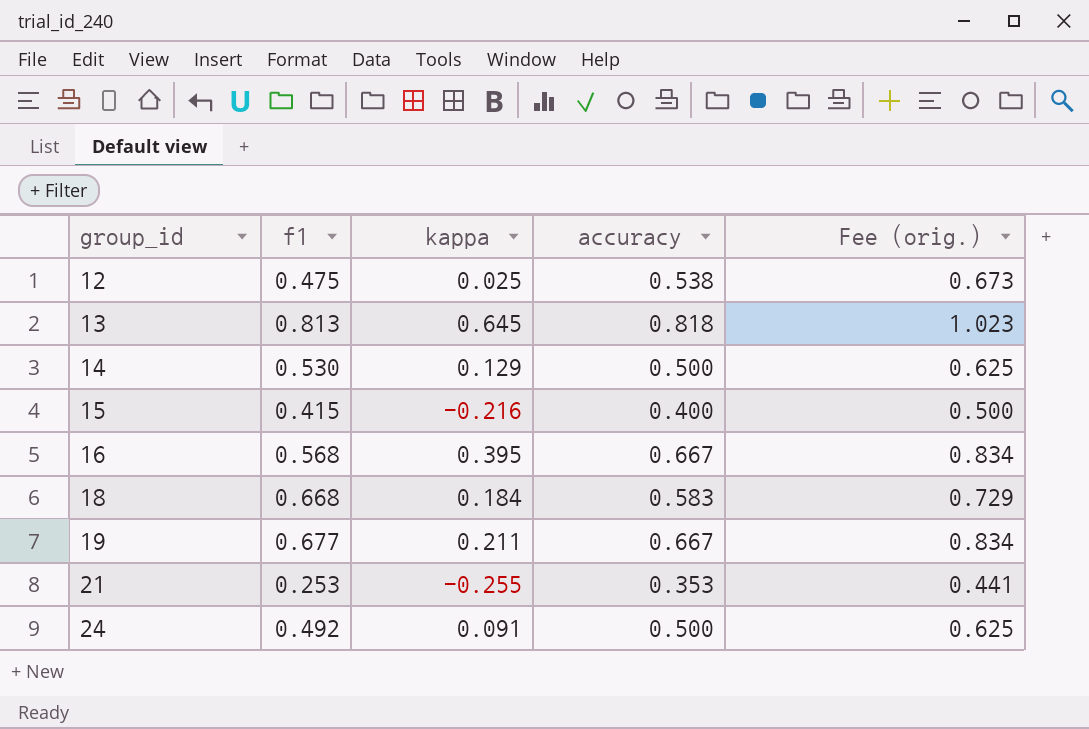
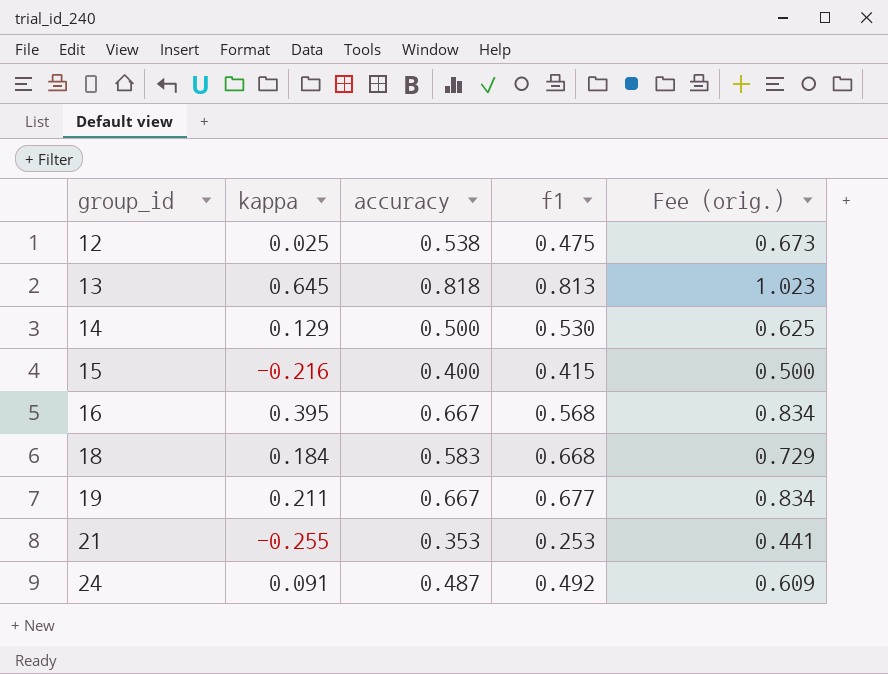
column f1 | position: 2 -> 4
24 | accuracy: 0.500 -> 0.487
24 | Fee (orig.): 0.625 -> 0.609

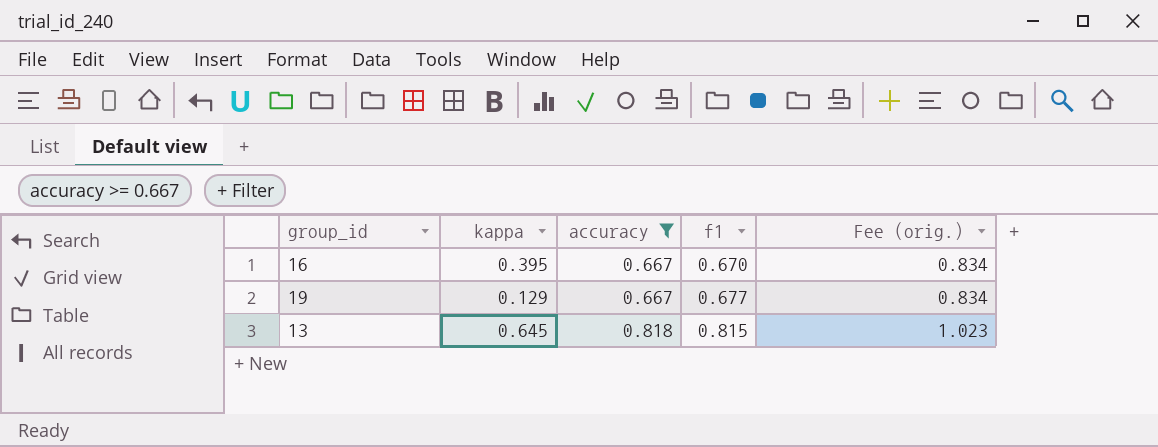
filter: none -> accuracy >= 0.667
row order: group_id ascending -> accuracy ascending
16 | f1: 0.568 -> 0.670
19 | kappa: 0.211 -> 0.129
13 | f1: 0.813 -> 0.815

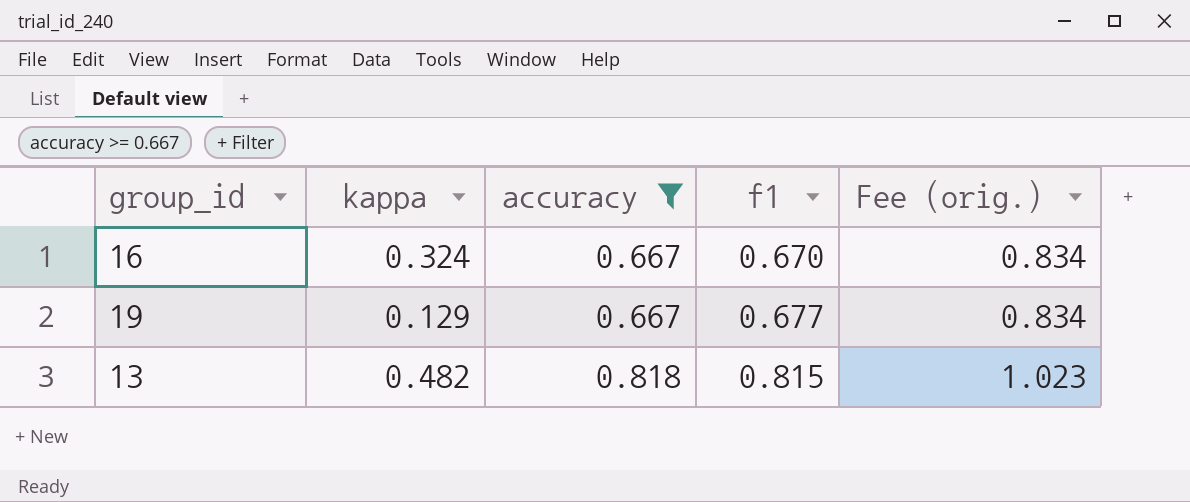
16 | kappa: 0.395 -> 0.324
13 | kappa: 0.645 -> 0.482

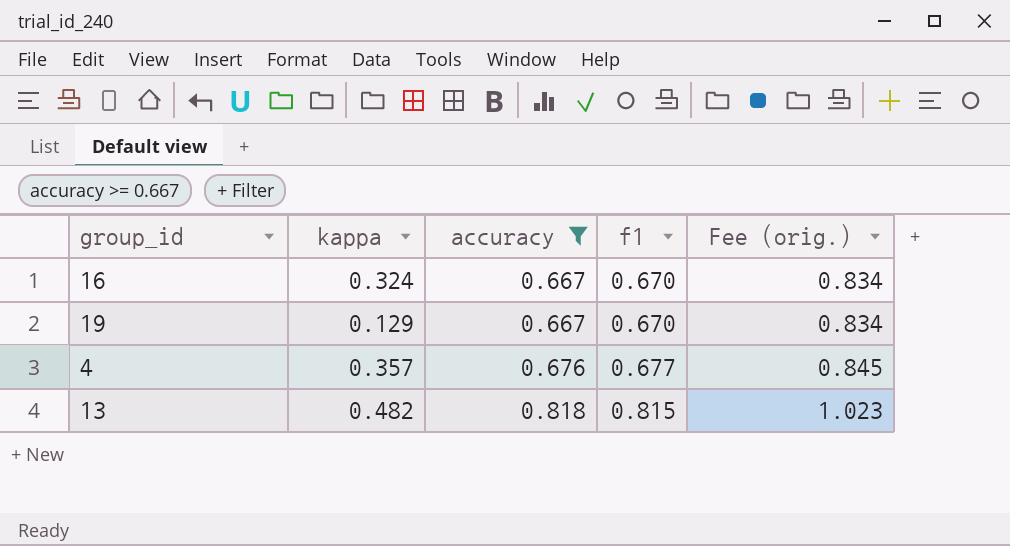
19 | f1: 0.677 -> 0.670
row 4: none -> 0.357 | 0.676 | 0.677 | 0.845

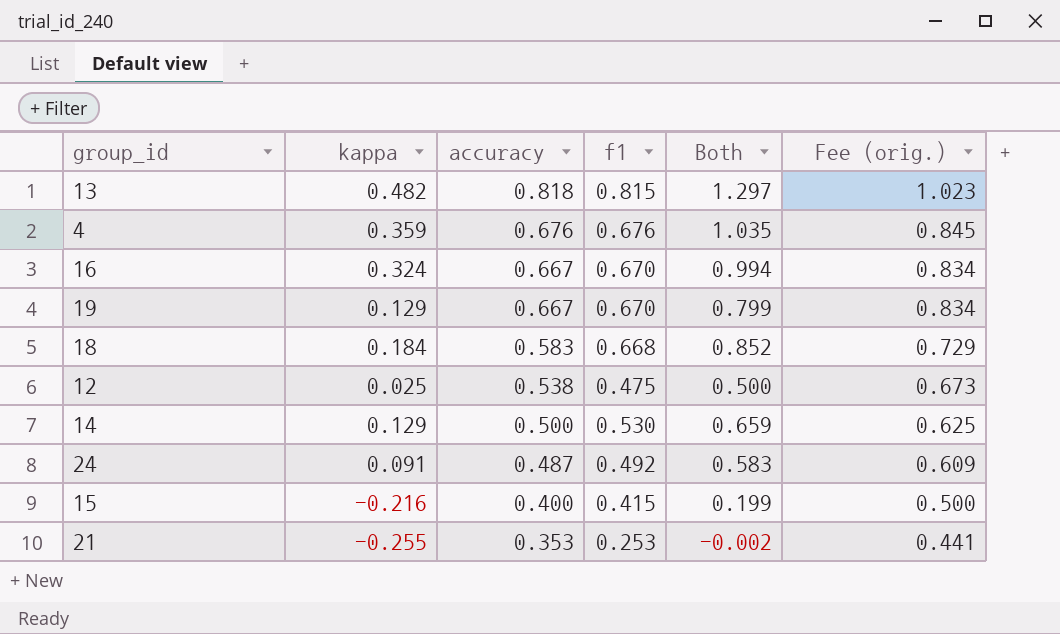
filter: accuracy >= 0.667 -> none
row order: accuracy ascending -> accuracy descending
column Both | formula: none -> [kappa] + [f1]
4 | kappa: 0.357 -> 0.359
4 | f1: 0.677 -> 0.676

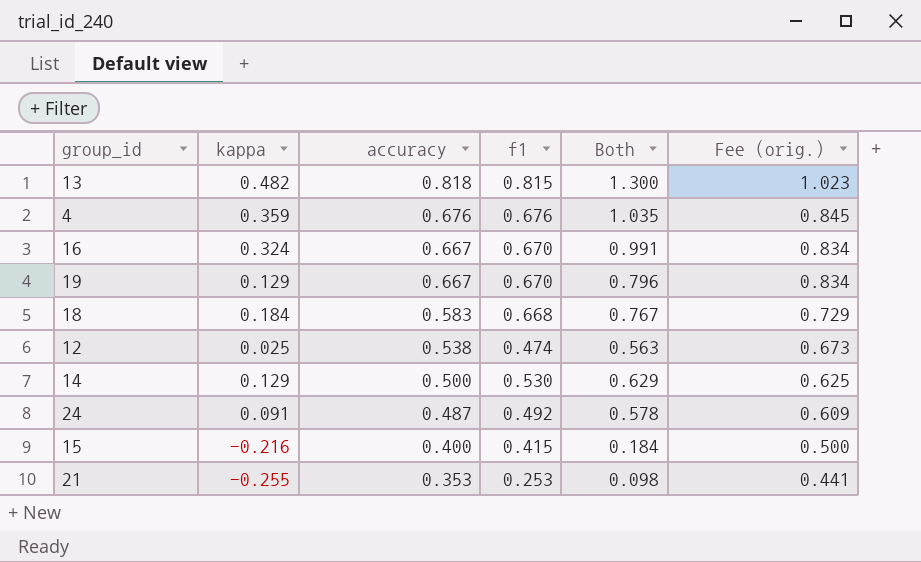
column Both | formula: [kappa] + [f1] -> [kappa] + [accuracy]
12 | f1: 0.475 -> 0.474

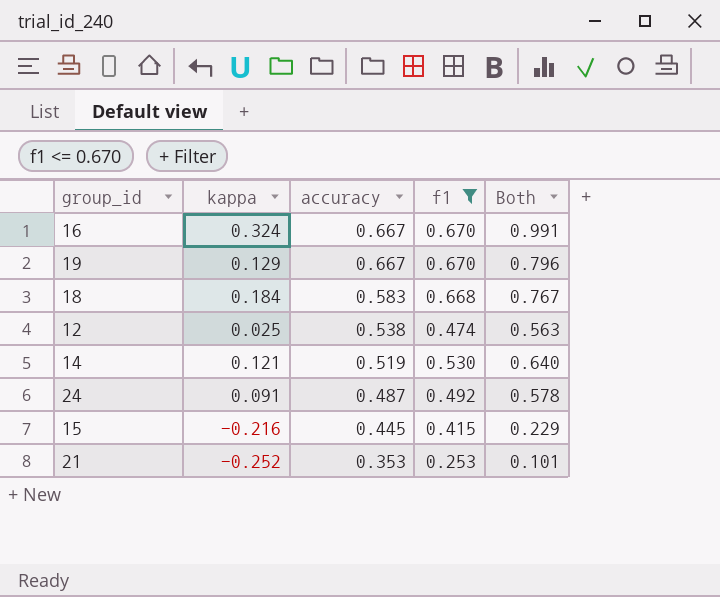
filter: none -> f1 <= 0.670
column Fee (orig.) | formula: [accuracy] * 1.25 -> none
14 | kappa: 0.129 -> 0.121
14 | accuracy: 0.500 -> 0.519
14 | Both: 0.629 -> 0.640
15 | accuracy: 0.400 -> 0.445
15 | Both: 0.184 -> 0.229
21 | kappa: -0.255 -> -0.252
21 | Both: 0.098 -> 0.101

